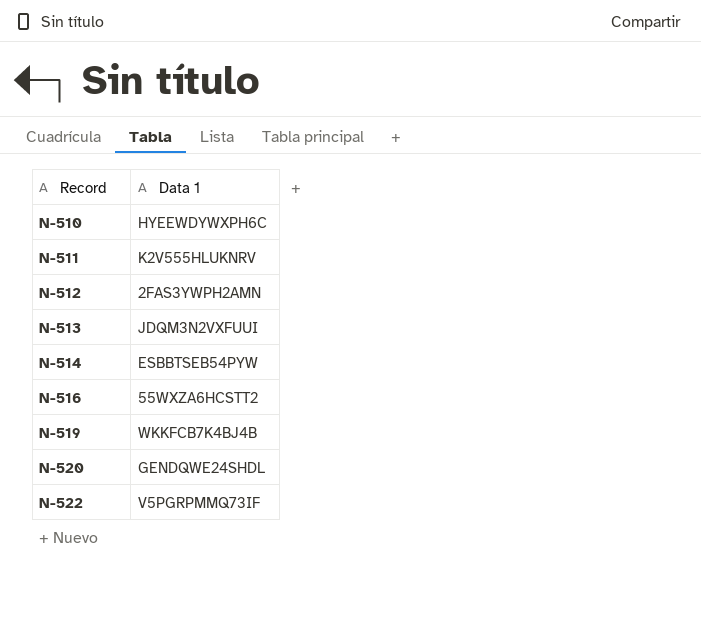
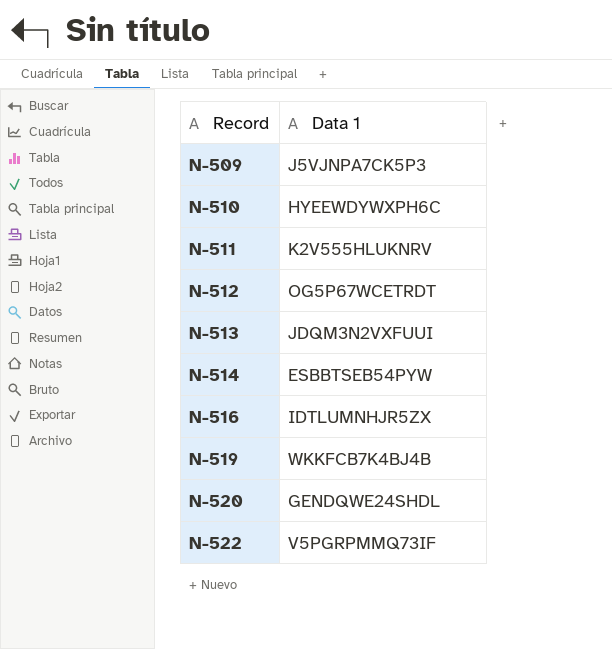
row N-509: none -> J5VJNPA7CK5P3
N-512 | Data 1: 2FAS3YWPH2AMN -> OG5P67WCETRDT
N-516 | Data 1: 55WXZA6HCSTT2 -> IDTLUMNHJR5ZX

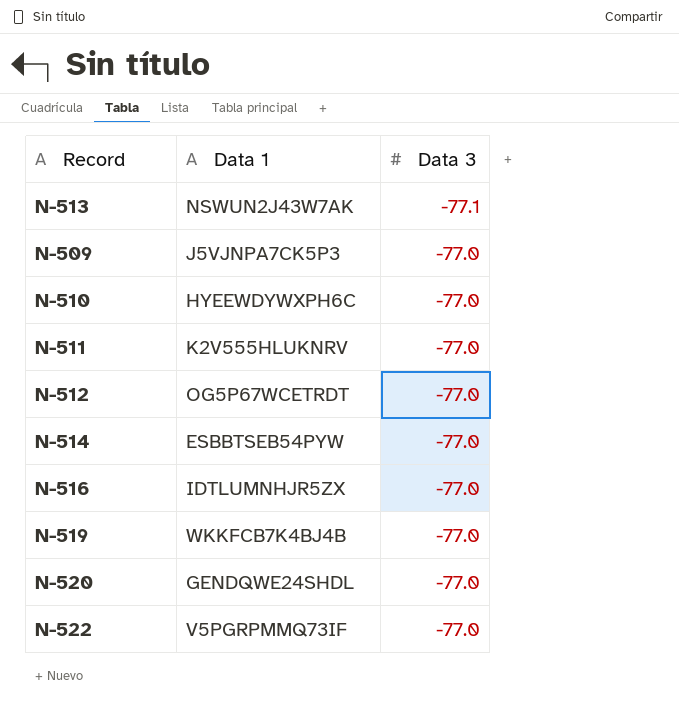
row order: Record ascending -> Data 3 ascending
column Data 3 | position: none -> 3
N-513 | Data 1: JDQM3N2VXFUUI -> NSWUN2J43W7AK

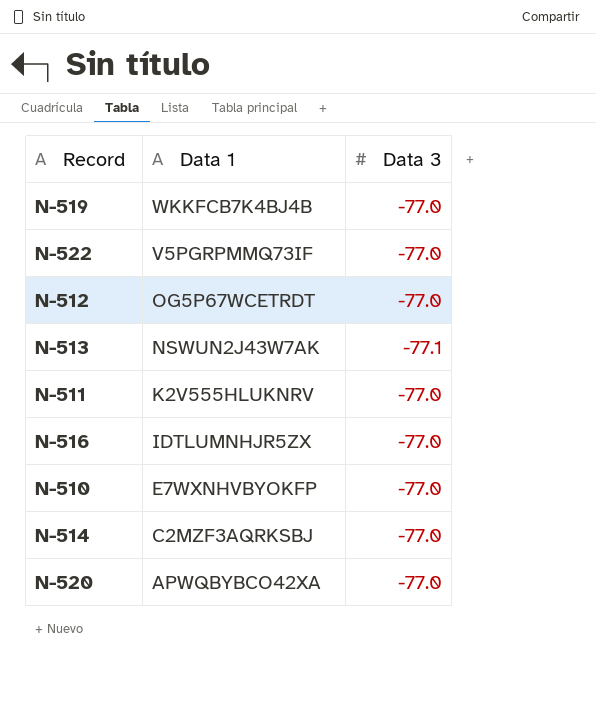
row order: Data 3 ascending -> Data 1 descending
row N-509: J5VJNPA7CK5P3 | -77.0 -> none
N-510 | Data 1: HYEEWDYWXPH6C -> E7WXNHVBYOKFP
N-514 | Data 1: ESBBTSEB54PYW -> C2MZF3AQRKSBJ
N-520 | Data 1: GENDQWE24SHDL -> APWQBYBCO42XA

